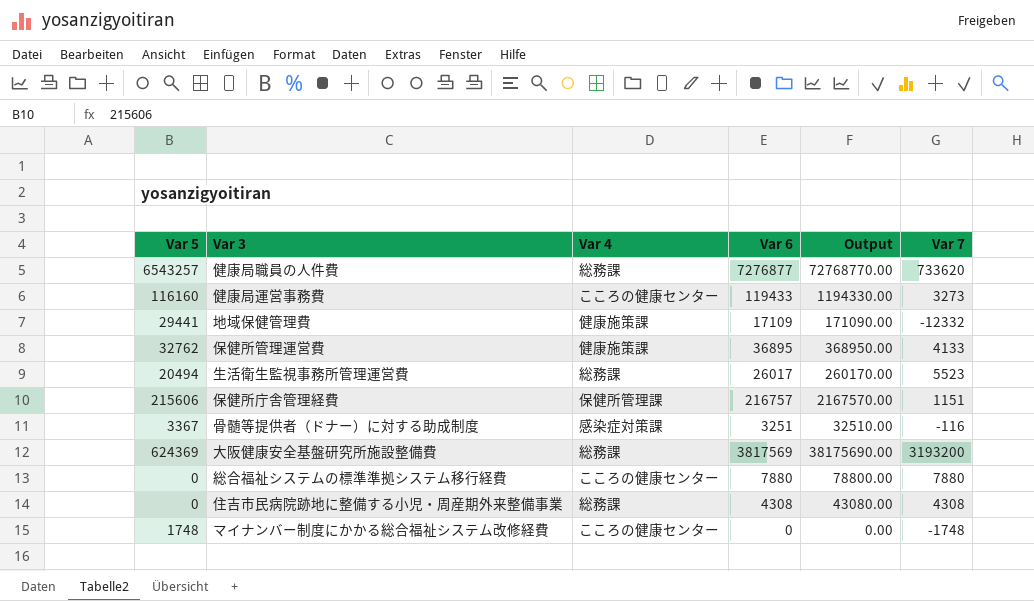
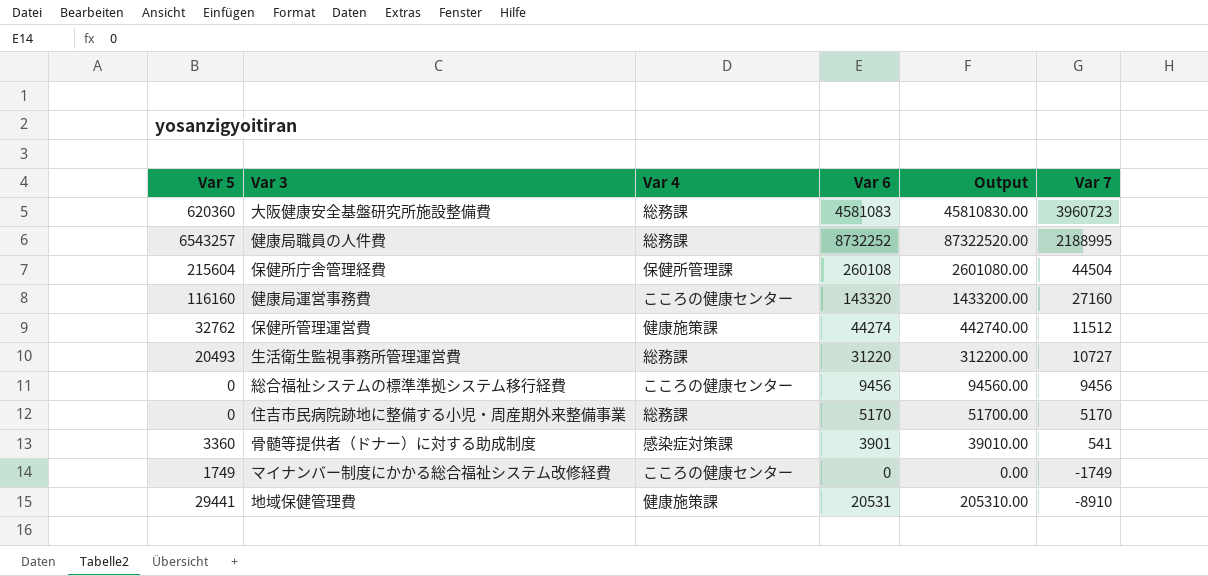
row order: none -> Var 7 descending
大阪健康安全基盤研究所施設整備費 | Var 5: 624369 -> 620360
大阪健康安全基盤研究所施設整備費 | Var 6: 3817569 -> 4581083
大阪健康安全基盤研究所施設整備費 | Output: 38175690.00 -> 45810830.00
大阪健康安全基盤研究所施設整備費 | Var 7: 3193200 -> 3960723
健康局職員の人件費 | Var 6: 7276877 -> 8732252
健康局職員の人件費 | Output: 72768770.00 -> 87322520.00
健康局職員の人件費 | Var 7: 733620 -> 2188995
保健所庁舎管理経費 | Var 5: 215606 -> 215604
保健所庁舎管理経費 | Var 6: 216757 -> 260108
保健所庁舎管理経費 | Output: 2167570.00 -> 2601080.00
保健所庁舎管理経費 | Var 7: 1151 -> 44504
健康局運営事務費 | Var 6: 119433 -> 143320
健康局運営事務費 | Output: 1194330.00 -> 1433200.00
健康局運営事務費 | Var 7: 3273 -> 27160
保健所管理運営費 | Var 6: 36895 -> 44274
保健所管理運営費 | Output: 368950.00 -> 442740.00
保健所管理運営費 | Var 7: 4133 -> 11512
生活衛生監視事務所管理運営費 | Var 5: 20494 -> 20493
生活衛生監視事務所管理運営費 | Var 6: 26017 -> 31220
生活衛生監視事務所管理運営費 | Output: 260170.00 -> 312200.00
生活衛生監視事務所管理運営費 | Var 7: 5523 -> 10727
総合福祉システムの標準準拠システム移行経費 | Var 6: 7880 -> 9456
総合福祉システムの標準準拠システム移行経費 | Output: 78800.00 -> 94560.00
総合福祉システムの標準準拠システム移行経費 | Var 7: 7880 -> 9456
住吉市民病院跡地に整備する小児・周産期外来整備事業 | Var 6: 4308 -> 5170
住吉市民病院跡地に整備する小児・周産期外来整備事業 | Output: 43080.00 -> 51700.00
住吉市民病院跡地に整備する小児・周産期外来整備事業 | Var 7: 4308 -> 5170
骨髄等提供者（ドナー）に対する助成制度 | Var 5: 3367 -> 3360
骨髄等提供者（ドナー）に対する助成制度 | Var 6: 3251 -> 3901
骨髄等提供者（ドナー）に対する助成制度 | Output: 32510.00 -> 39010.00
骨髄等提供者（ドナー）に対する助成制度 | Var 7: -116 -> 541
マイナンバー制度にかかる総合福祉システム改修経費 | Var 5: 1748 -> 1749
マイナンバー制度にかかる総合福祉システム改修経費 | Var 7: -1748 -> -1749
地域保健管理費 | Var 6: 17109 -> 20531
地域保健管理費 | Output: 171090.00 -> 205310.00
地域保健管理費 | Var 7: -12332 -> -8910

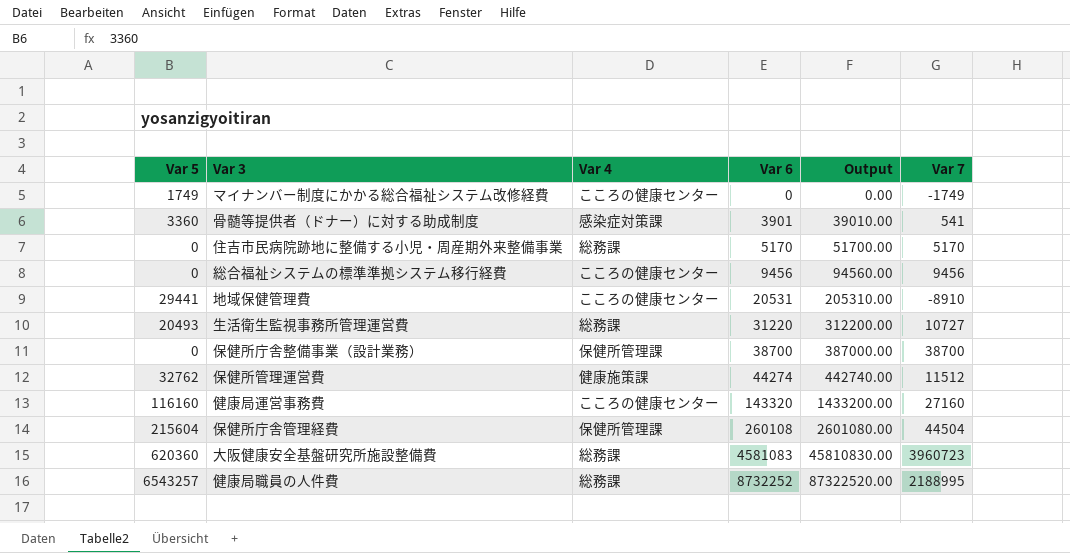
row order: Var 7 descending -> Var 6 ascending
地域保健管理費 | Var 4: 健康施策課 -> こころの健康センター
row 保健所庁舎整備事業（設計業務）: none -> 0 | 保健所管理課 | 38700 | 387000.00 | 38700

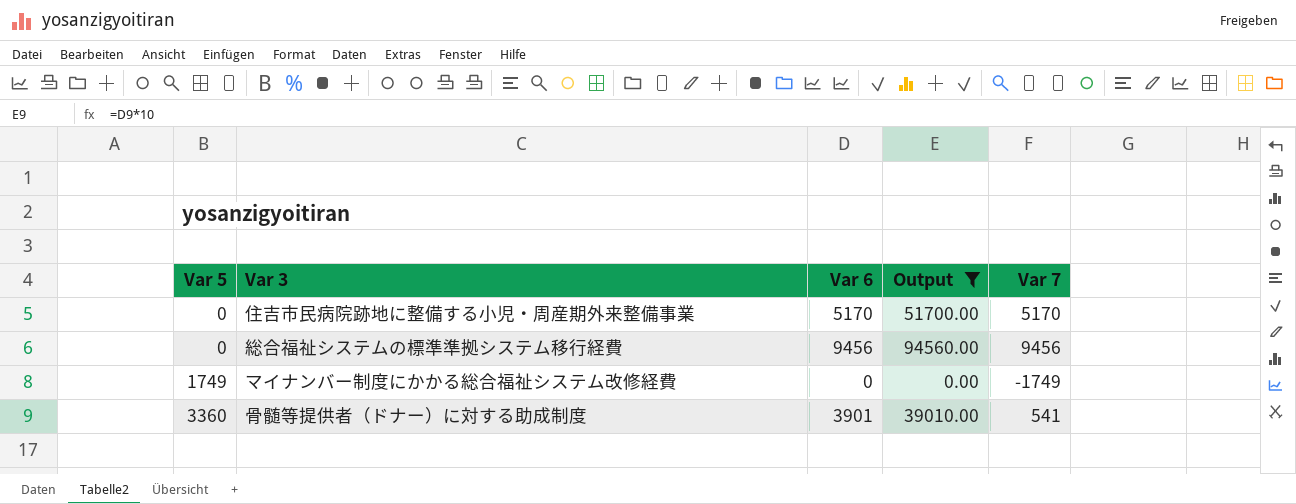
filter: none -> Output <= 94560.00
row order: Var 6 ascending -> Var 5 ascending
column Var 4 | position: 3 -> none

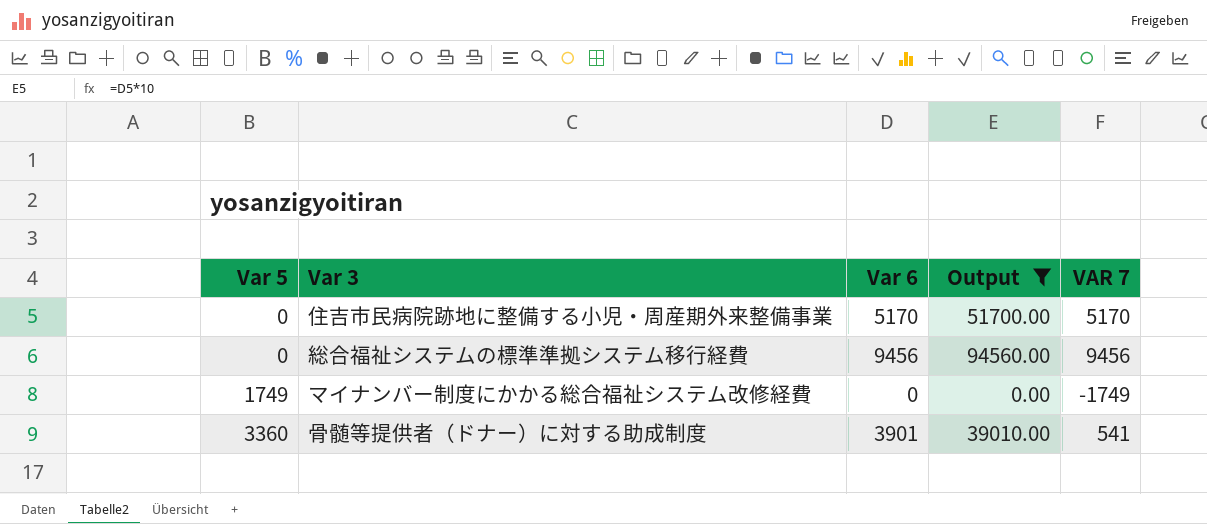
column name: Var 7 -> VAR 7

